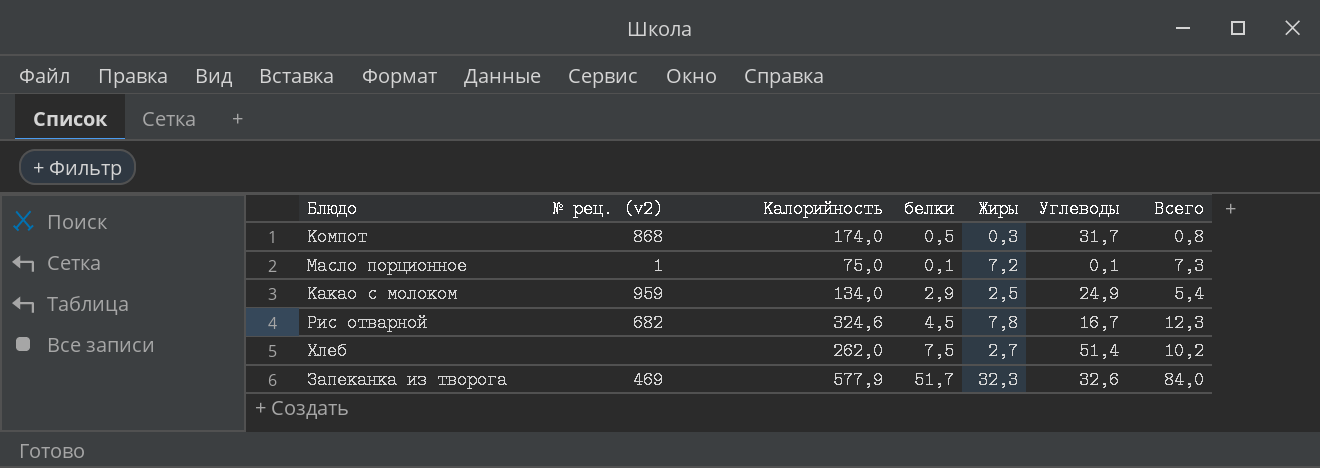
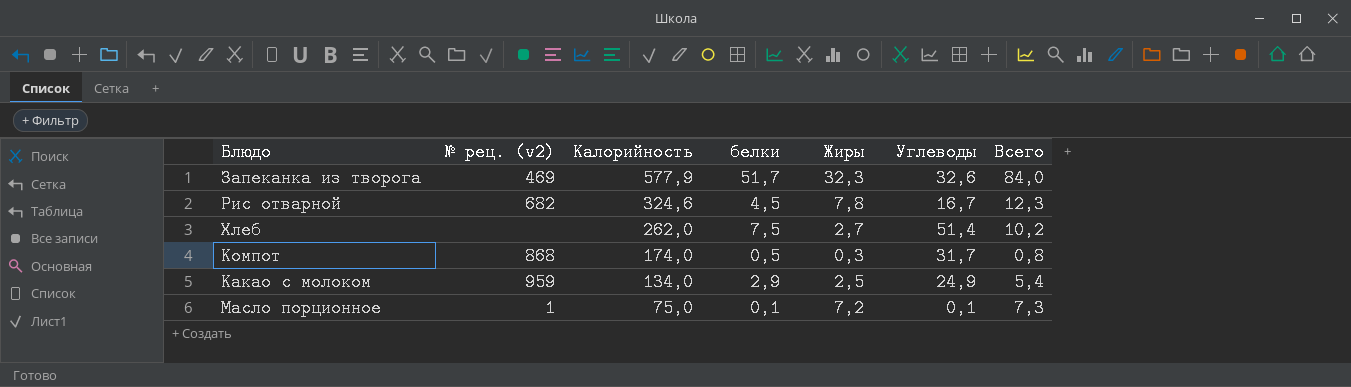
row order: none -> Калорийность descending

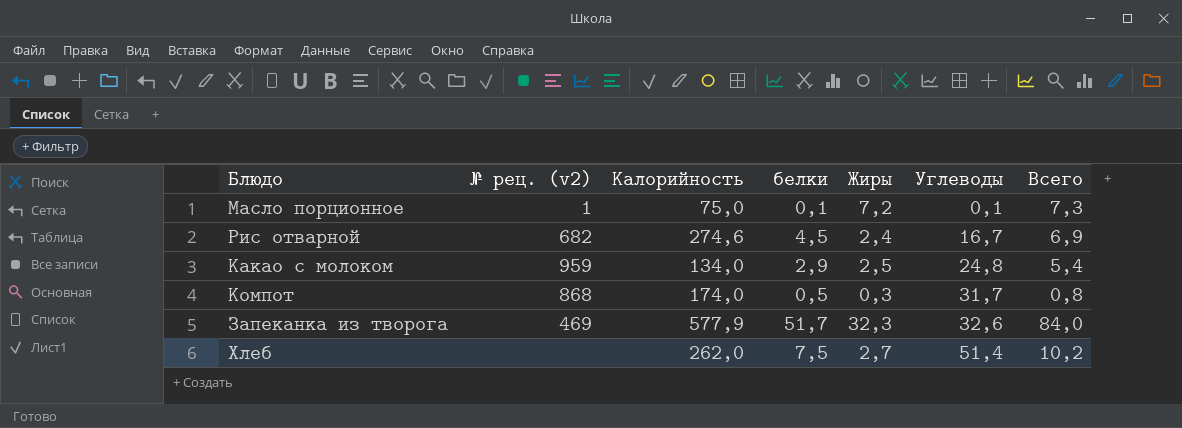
row order: Калорийность descending -> Углеводы ascending
Рис отварной | Калорийность: 324,6 -> 274,6
Рис отварной | Жиры: 7,8 -> 2,4
Рис отварной | Всего: 12,3 -> 6,9
Какао с молоком | Углеводы: 24,9 -> 24,8

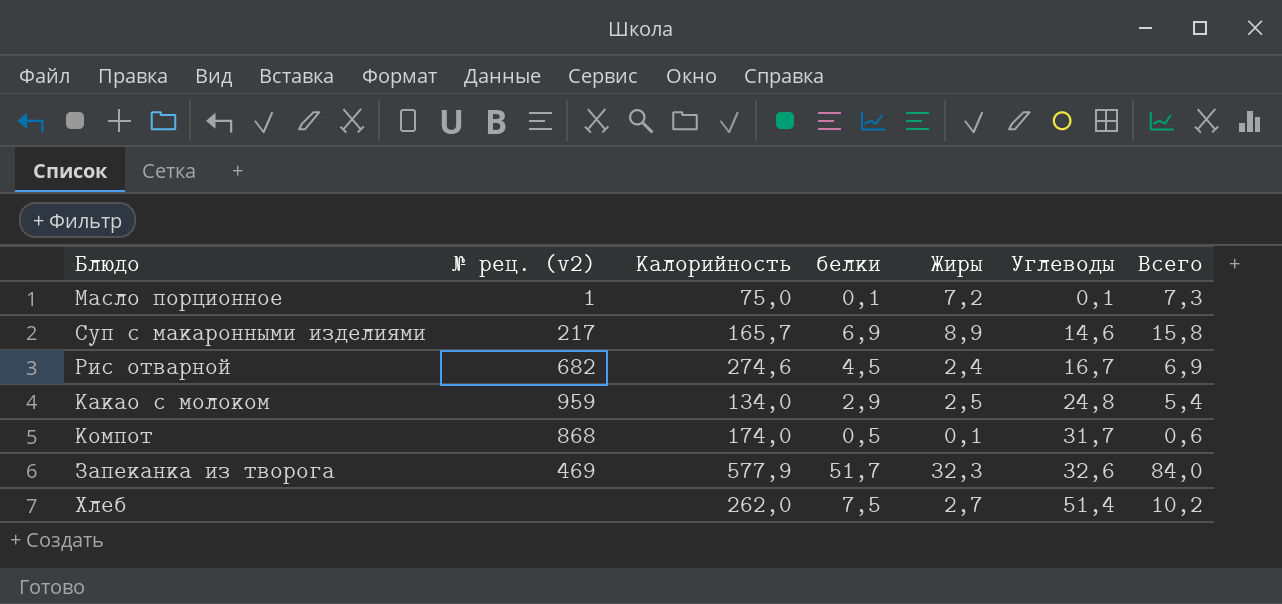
row Суп с макаронными изделиями: none -> 217 | 165,7 | 6,9 | 8,9 | 14,6 | 15,8
Компот | Жиры: 0,3 -> 0,1
Компот | Всего: 0,8 -> 0,6

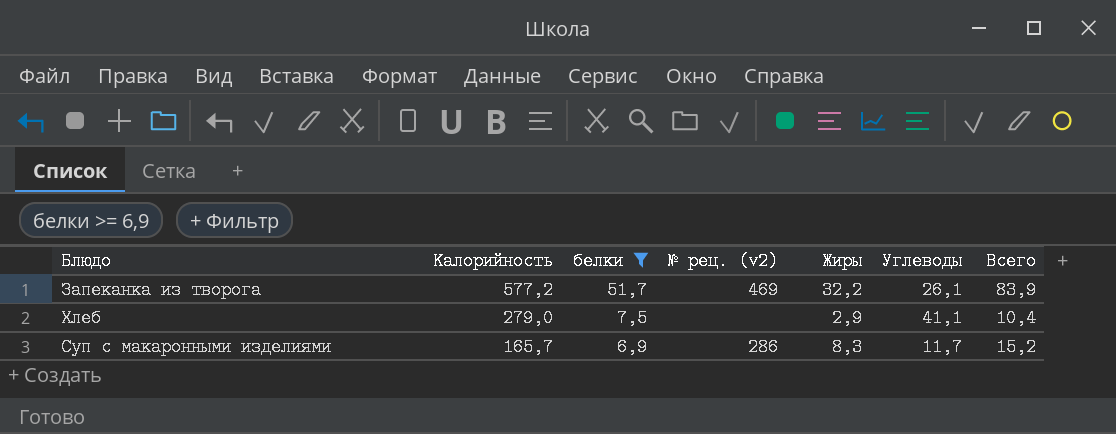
filter: none -> белки >= 6,9
row order: Углеводы ascending -> Калорийность descending
column № рец. (v2) | position: 2 -> 4
Запеканка из творога | Калорийность: 577,9 -> 577,2
Запеканка из творога | Жиры: 32,3 -> 32,2
Запеканка из творога | Углеводы: 32,6 -> 26,1
Запеканка из творога | Всего: 84,0 -> 83,9
Хлеб | Калорийность: 262,0 -> 279,0
Хлеб | Жиры: 2,7 -> 2,9
Хлеб | Углеводы: 51,4 -> 41,1
Хлеб | Всего: 10,2 -> 10,4
Суп с макаронными изделиями | № рец. (v2): 217 -> 286
Суп с макаронными изделиями | Жиры: 8,9 -> 8,3
Суп с макаронными изделиями | Углеводы: 14,6 -> 11,7
Суп с макаронными изделиями | Всего: 15,8 -> 15,2

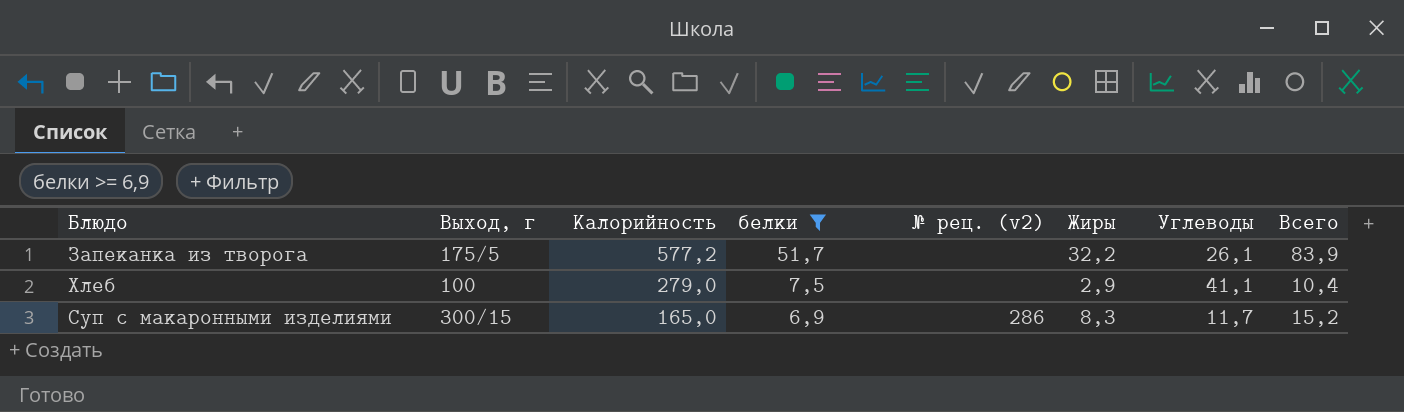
column Выход, г | position: none -> 2
Запеканка из творога | № рец. (v2): 469 -> none
Суп с макаронными изделиями | Калорийность: 165,7 -> 165,0

